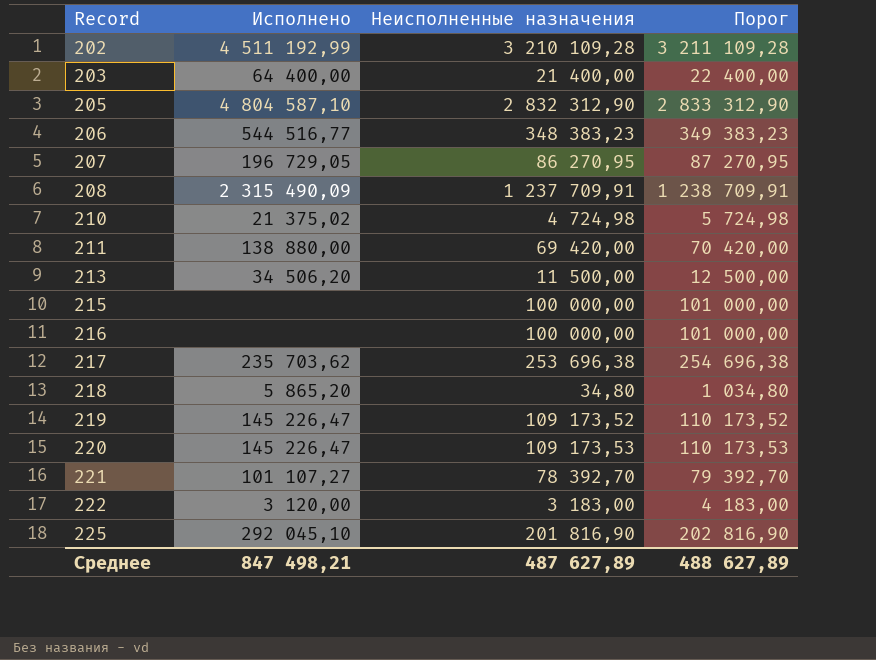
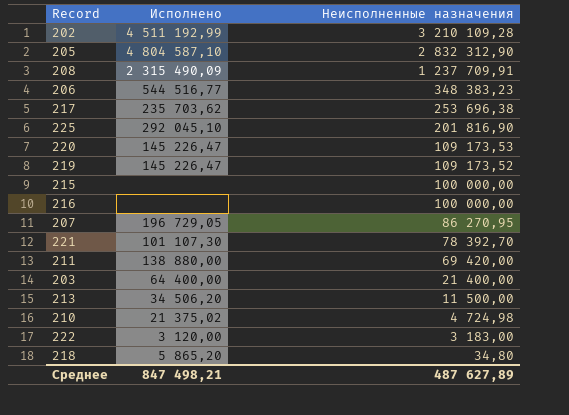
row order: Record ascending -> Неисполненные назначения descending
column Порог | formula: [Неисполненные назначения] + 1000 -> none
221 | Исполнено: 101 107,27 -> 101 107,30

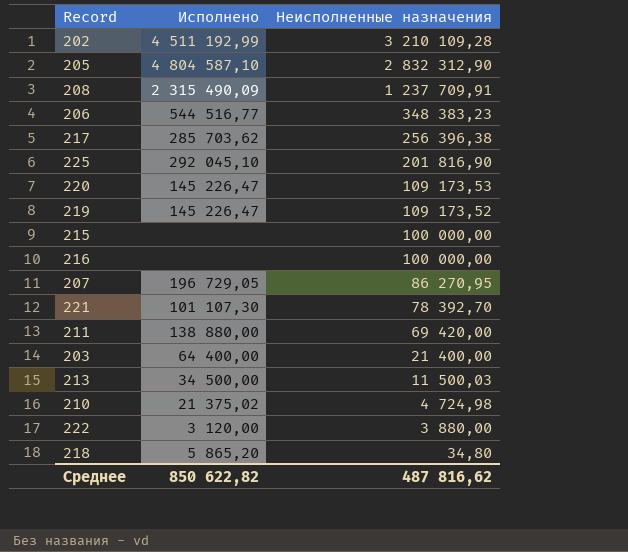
217 | Исполнено: 235 703,62 -> 285 703,62
217 | Неисполненные назначения: 253 696,38 -> 256 396,38
213 | Исполнено: 34 506,20 -> 34 500,00
213 | Неисполненные назначения: 11 500,00 -> 11 500,03
222 | Неисполненные назначения: 3 183,00 -> 3 880,00
Среднее | Исполнено: 847 498,21 -> 850 622,82
Среднее | Неисполненные назначения: 487 627,89 -> 487 816,62

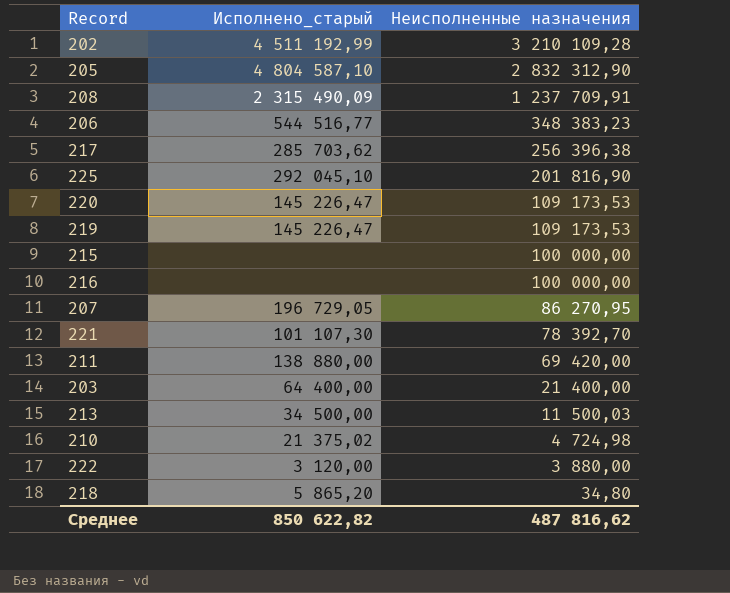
column name: Исполнено -> Исполнено_старый
219 | Неисполненные назначения: 109 173,52 -> 109 173,53

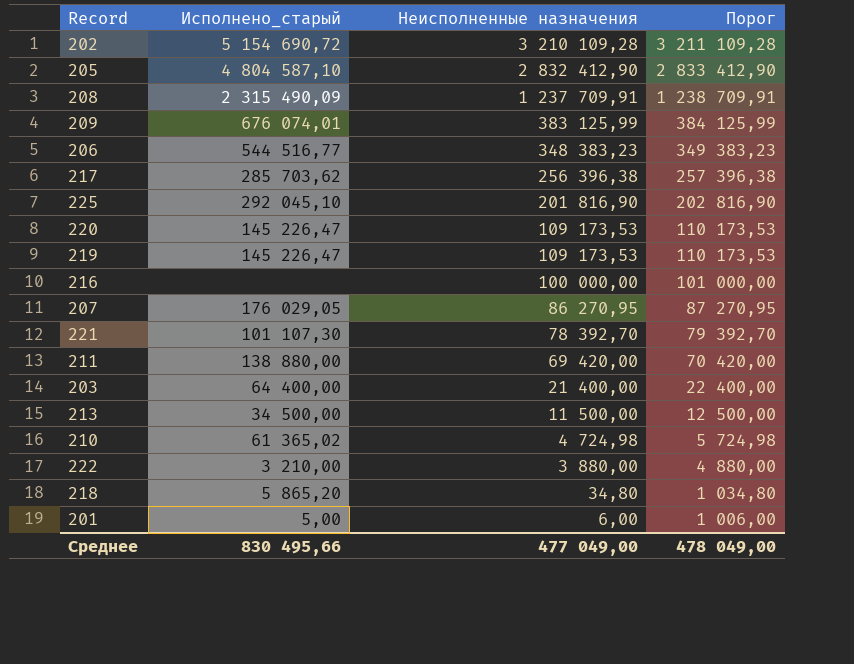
column Порог | formula: none -> [Неисполненные назначения] + 1000
row 215: none | 100 000,00 -> none
202 | Исполнено_старый: 4 511 192,99 -> 5 154 690,72
205 | Неисполненные назначения: 2 832 312,90 -> 2 832 412,90
row 209: none -> 676 074,01 | 383 125,99 | 384 125,99
207 | Исполнено_старый: 196 729,05 -> 176 029,05
213 | Неисполненные назначения: 11 500,03 -> 11 500,00
210 | Исполнено_старый: 21 375,02 -> 61 365,02
222 | Исполнено_старый: 3 120,00 -> 3 210,00
row 201: none -> 5,00 | 6,00 | 1 006,00
Среднее | Исполнено_старый: 850 622,82 -> 830 495,66
Среднее | Неисполненные назначения: 487 816,62 -> 477 049,00

